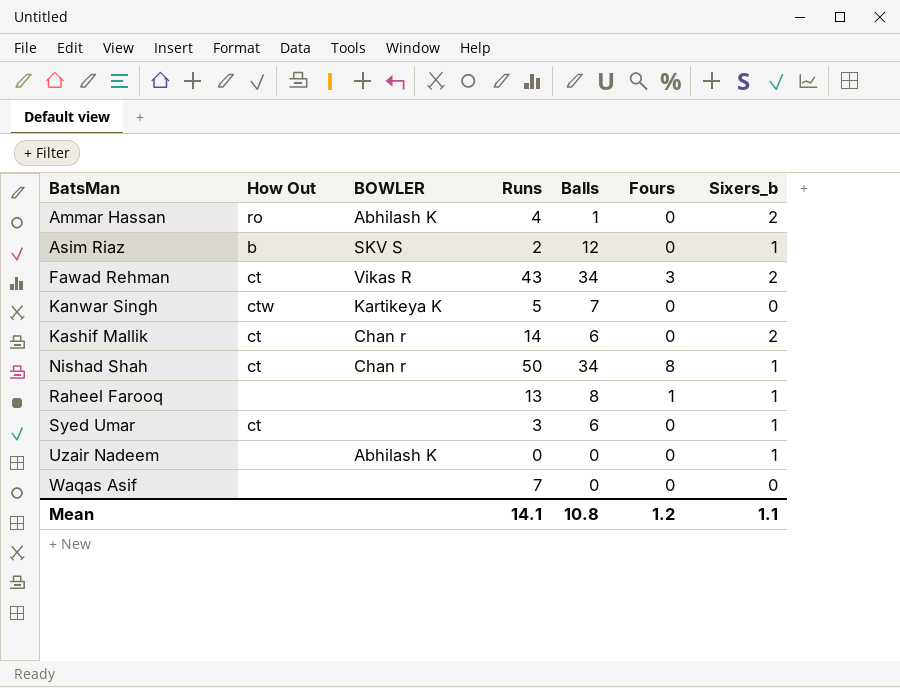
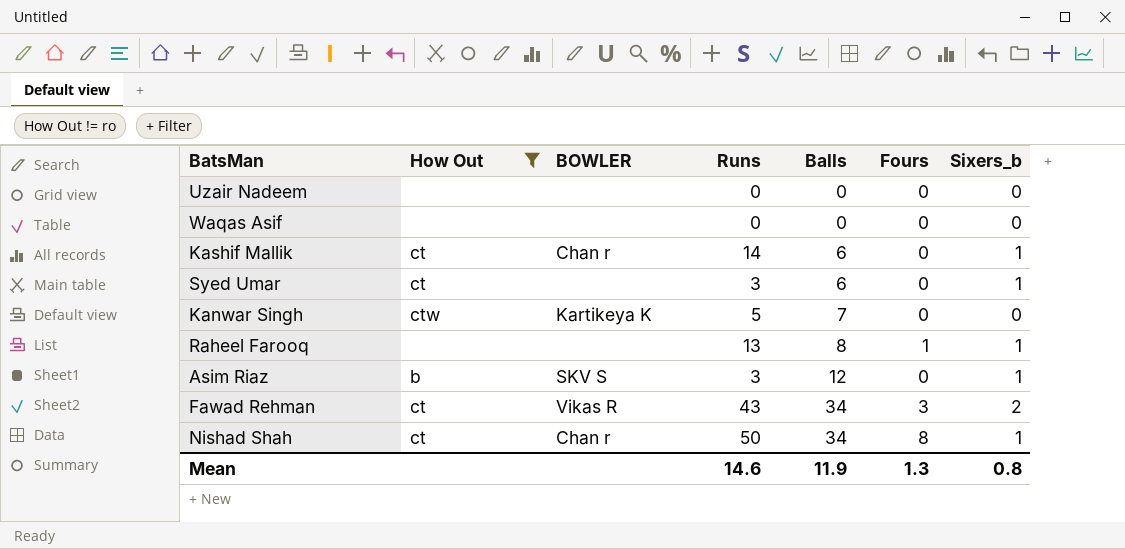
filter: none -> How Out != ro
row order: BatsMan ascending -> Balls ascending
Uzair Nadeem | BOWLER: Abhilash K -> none
Uzair Nadeem | Sixers_b: 1 -> 0
Waqas Asif | Runs: 7 -> 0
Kashif Mallik | Sixers_b: 2 -> 1
Asim Riaz | Runs: 2 -> 3
Mean | Runs: 14.1 -> 14.6
Mean | Balls: 10.8 -> 11.9
Mean | Fours: 1.2 -> 1.3
Mean | Sixers_b: 1.1 -> 0.8

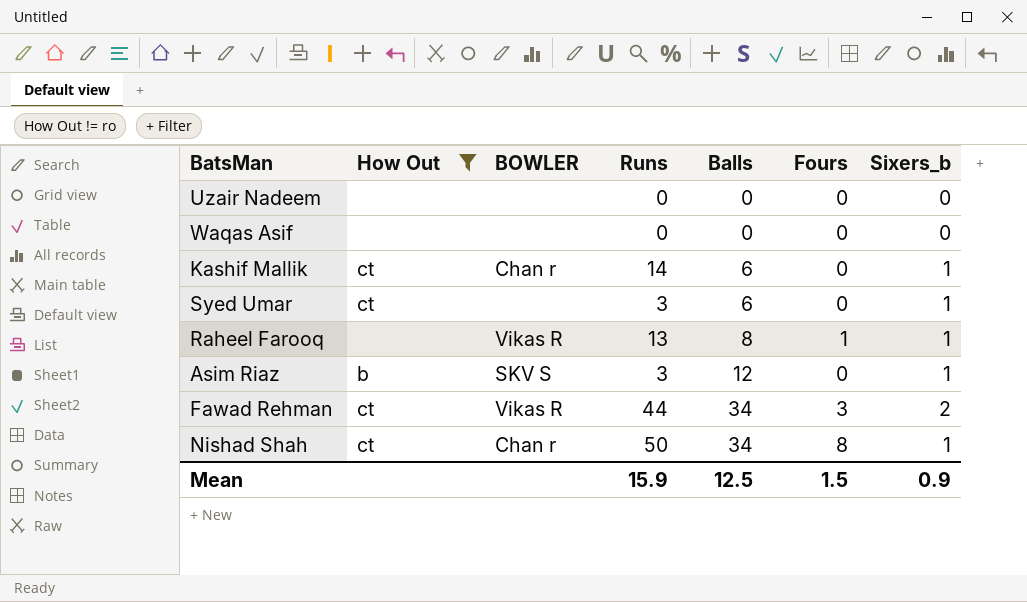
row Kanwar Singh: ctw | Kartikeya K | 5 | 7 | 0 | 0 -> none
Raheel Farooq | BOWLER: none -> Vikas R
Fawad Rehman | Runs: 43 -> 44
Mean | Runs: 14.6 -> 15.9
Mean | Balls: 11.9 -> 12.5
Mean | Fours: 1.3 -> 1.5
Mean | Sixers_b: 0.8 -> 0.9

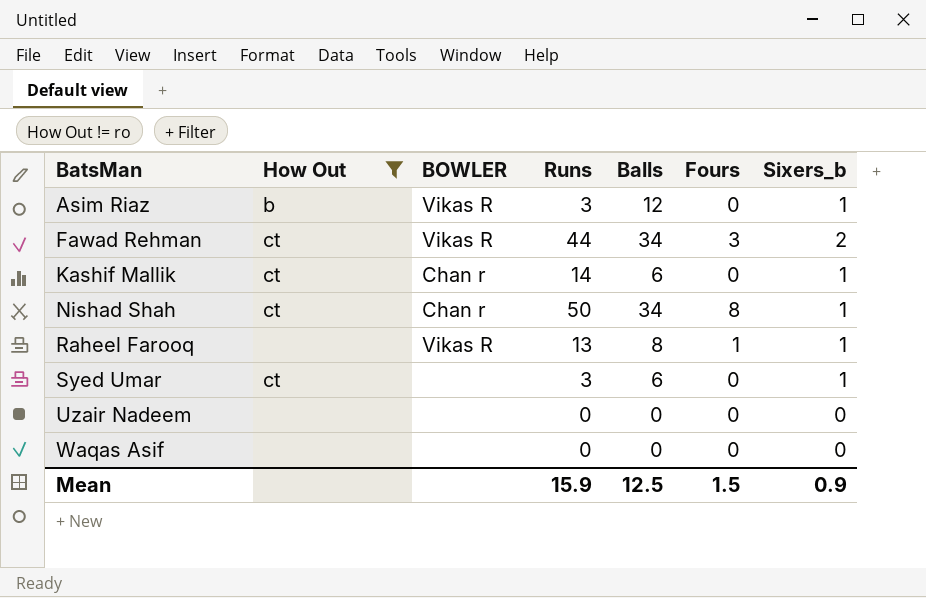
row order: Balls ascending -> BatsMan ascending
Asim Riaz | BOWLER: SKV S -> Vikas R

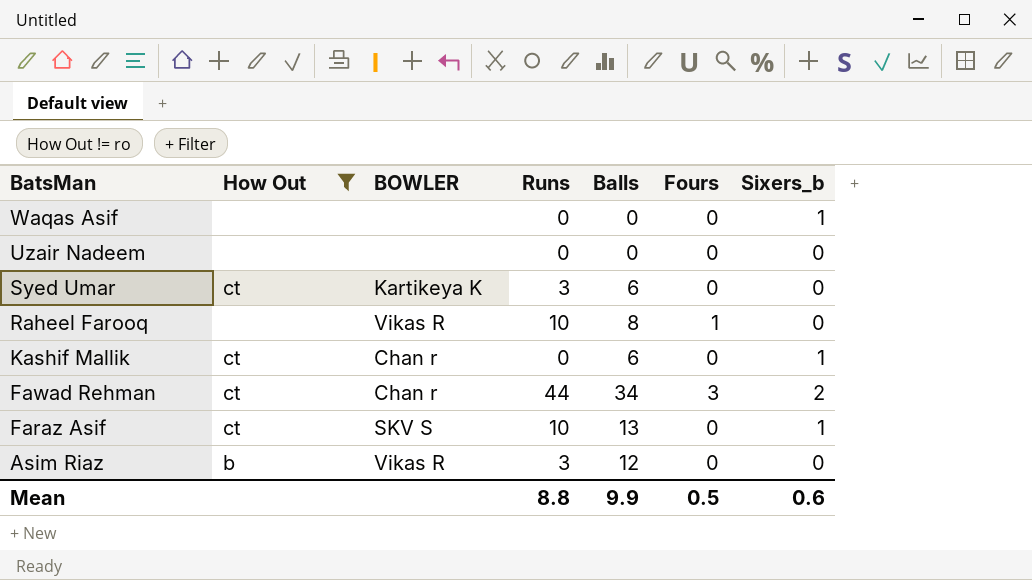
row order: BatsMan ascending -> BatsMan descending
row Nishad Shah: ct | Chan r | 50 | 34 | 8 | 1 -> none
Waqas Asif | Sixers_b: 0 -> 1
Syed Umar | BOWLER: none -> Kartikeya K
Syed Umar | Sixers_b: 1 -> 0
Raheel Farooq | Runs: 13 -> 10
Raheel Farooq | Sixers_b: 1 -> 0
Kashif Mallik | Runs: 14 -> 0
Fawad Rehman | BOWLER: Vikas R -> Chan r
row Faraz Asif: none -> ct | SKV S | 10 | 13 | 0 | 1
Asim Riaz | Sixers_b: 1 -> 0
Mean | Runs: 15.9 -> 8.8
Mean | Balls: 12.5 -> 9.9
Mean | Fours: 1.5 -> 0.5
Mean | Sixers_b: 0.9 -> 0.6

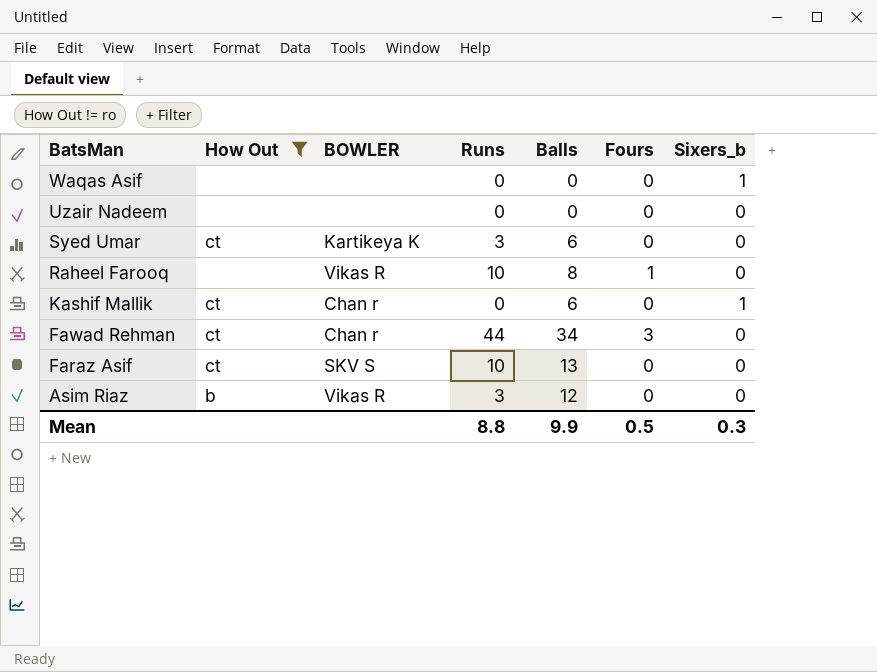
Fawad Rehman | Sixers_b: 2 -> 0
Faraz Asif | Sixers_b: 1 -> 0
Mean | Sixers_b: 0.6 -> 0.3

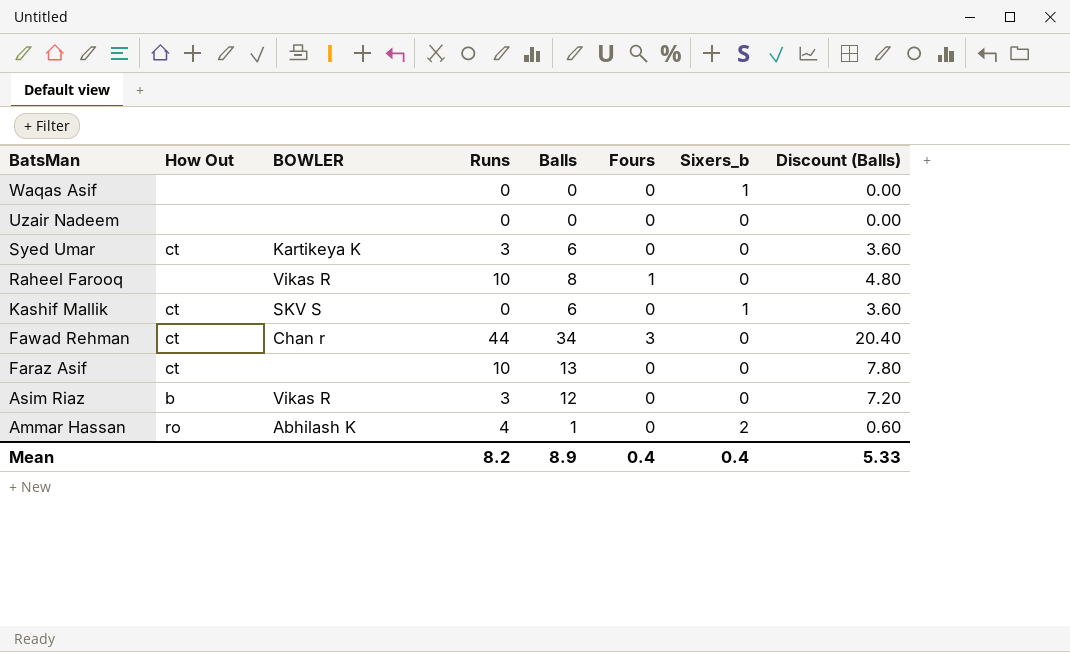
filter: How Out != ro -> none
column Discount (Balls) | formula: none -> [Balls] * 0.6
Kashif Mallik | BOWLER: Chan r -> SKV S
Faraz Asif | BOWLER: SKV S -> none
Mean | Runs: 8.8 -> 8.2
Mean | Balls: 9.9 -> 8.9
Mean | Fours: 0.5 -> 0.4
Mean | Sixers_b: 0.3 -> 0.4

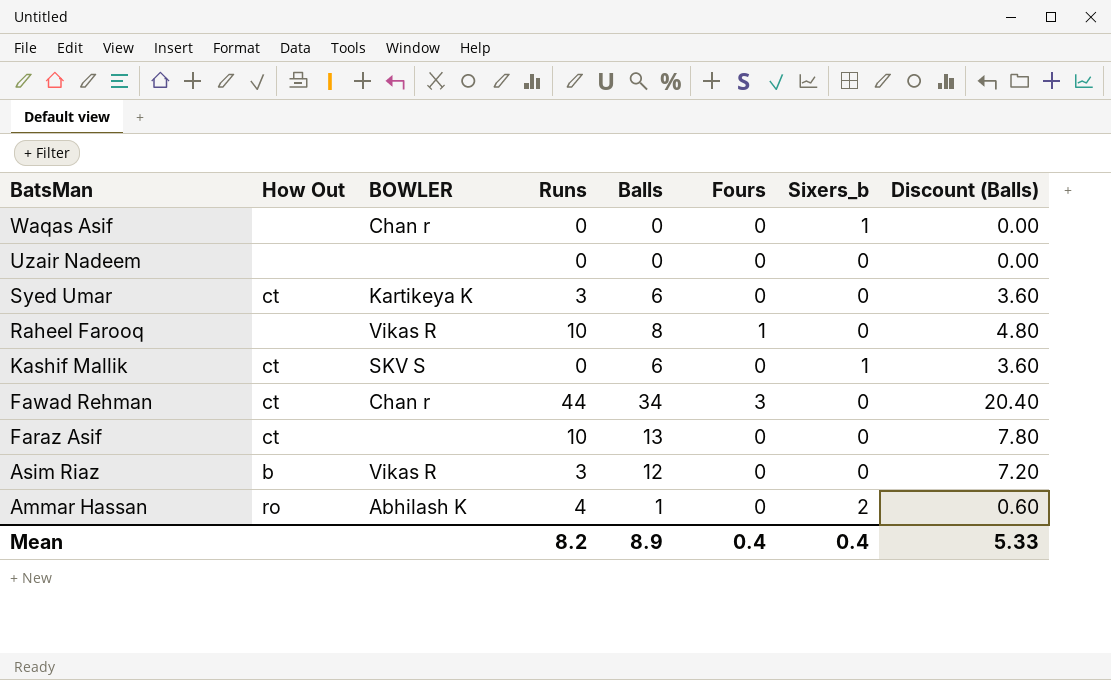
Waqas Asif | BOWLER: none -> Chan r

